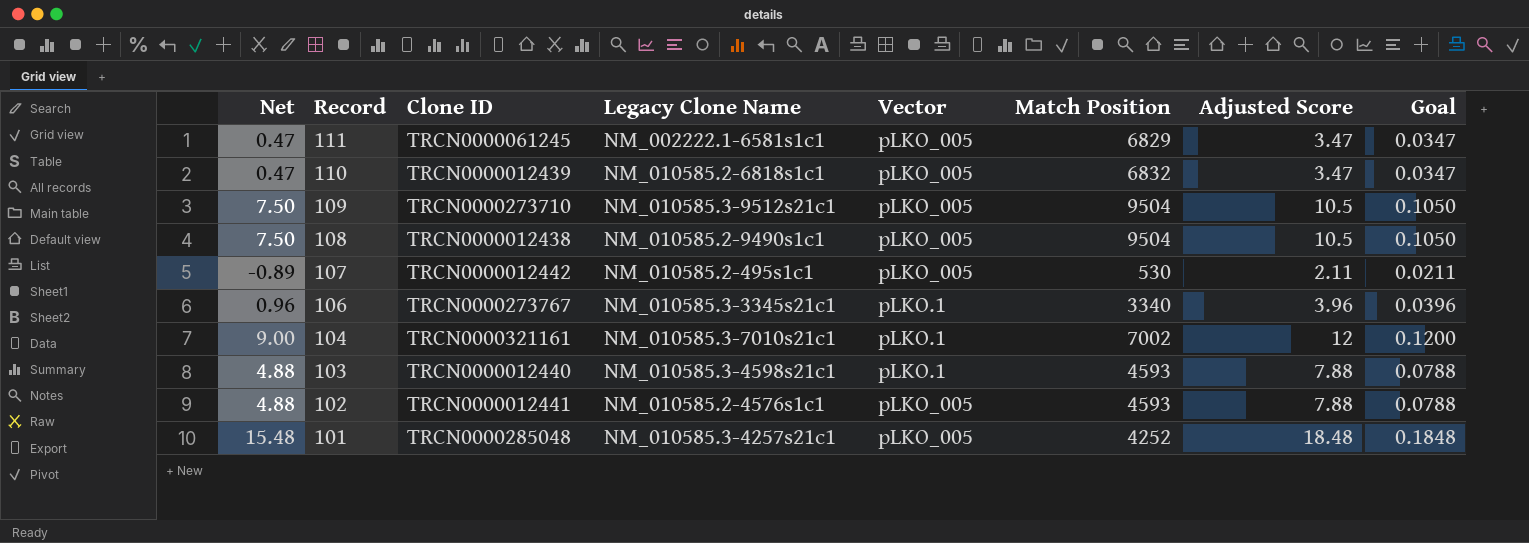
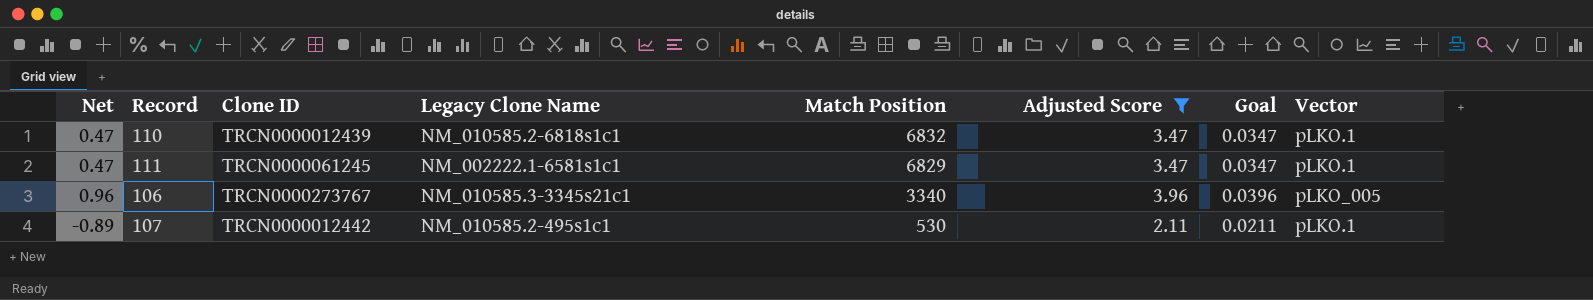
filter: none -> Adjusted Score <= 3.96
row order: Record descending -> Match Position descending
column Vector | position: 5 -> 8
110 | Vector: pLKO_005 -> pLKO.1
111 | Vector: pLKO_005 -> pLKO.1
106 | Vector: pLKO.1 -> pLKO_005
107 | Vector: pLKO_005 -> pLKO.1

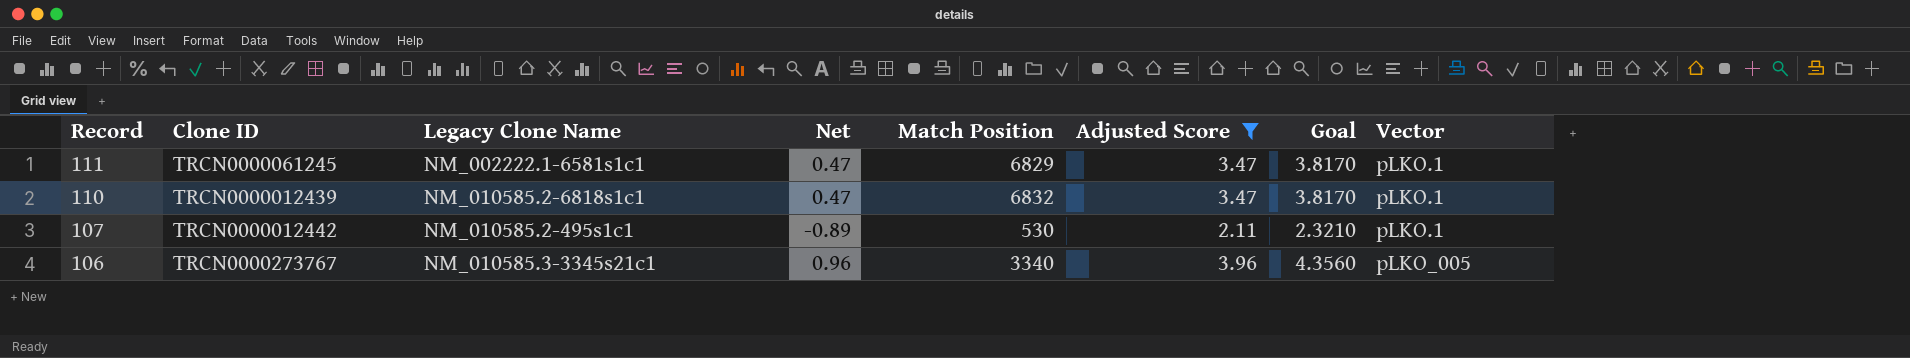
row order: Match Position descending -> Record descending
column Net | position: 1 -> 4
column Goal | formula: [Adjusted Score] * 0.01 -> [Adjusted Score] * 1.1

